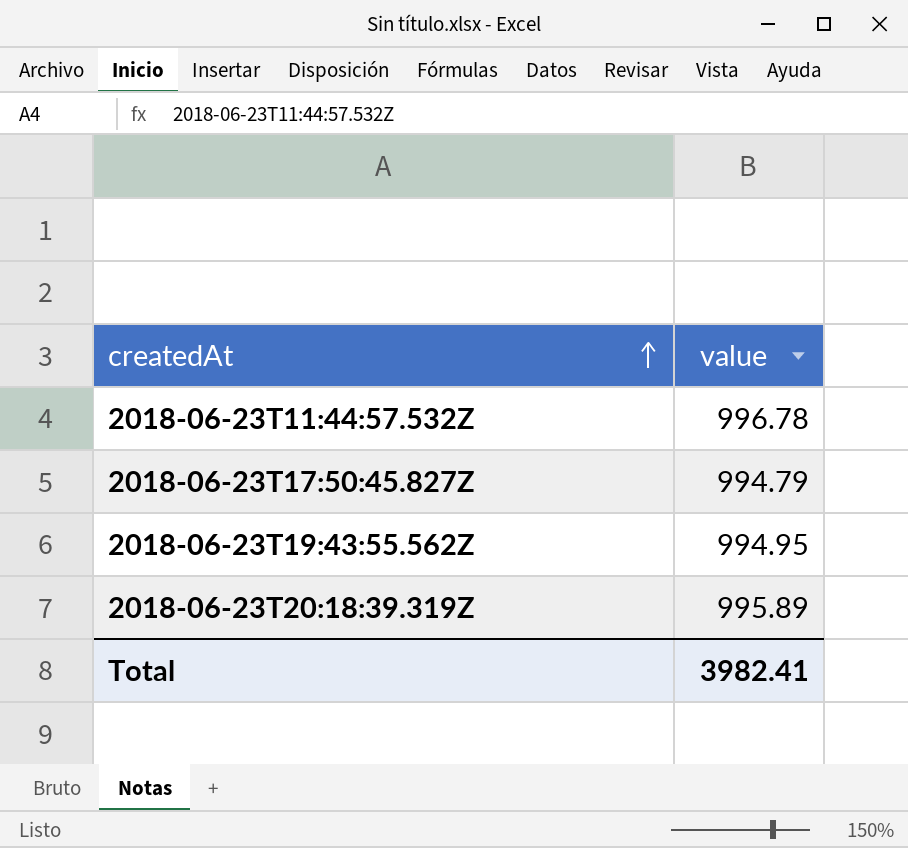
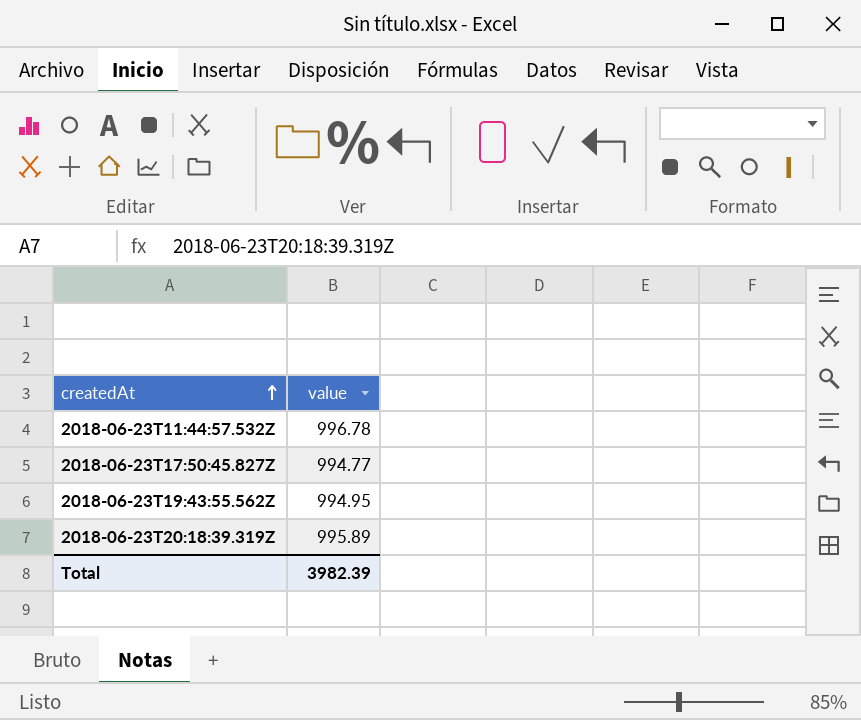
2018-06-23T17:50:45.827Z | value: 994.79 -> 994.77
Total | value: 3982.41 -> 3982.39

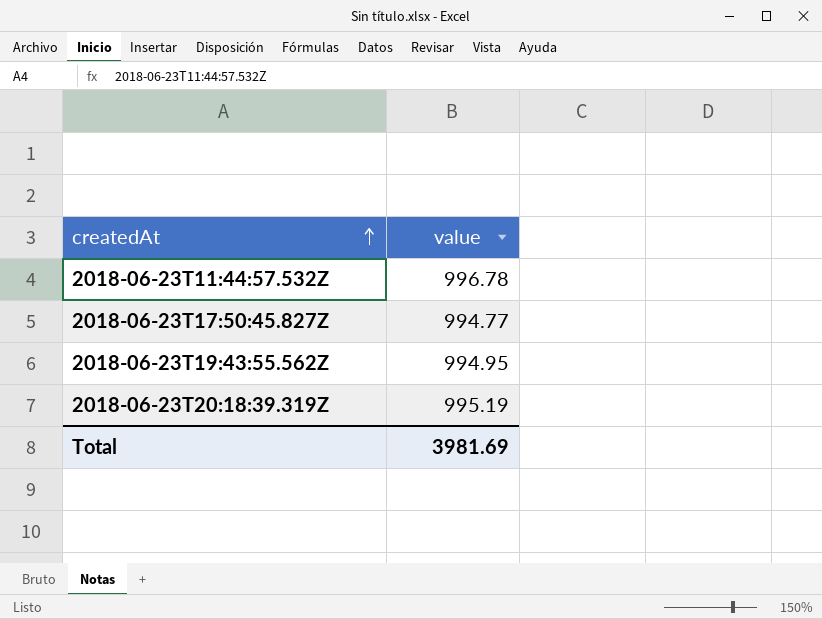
2018-06-23T20:18:39.319Z | value: 995.89 -> 995.19
Total | value: 3982.39 -> 3981.69

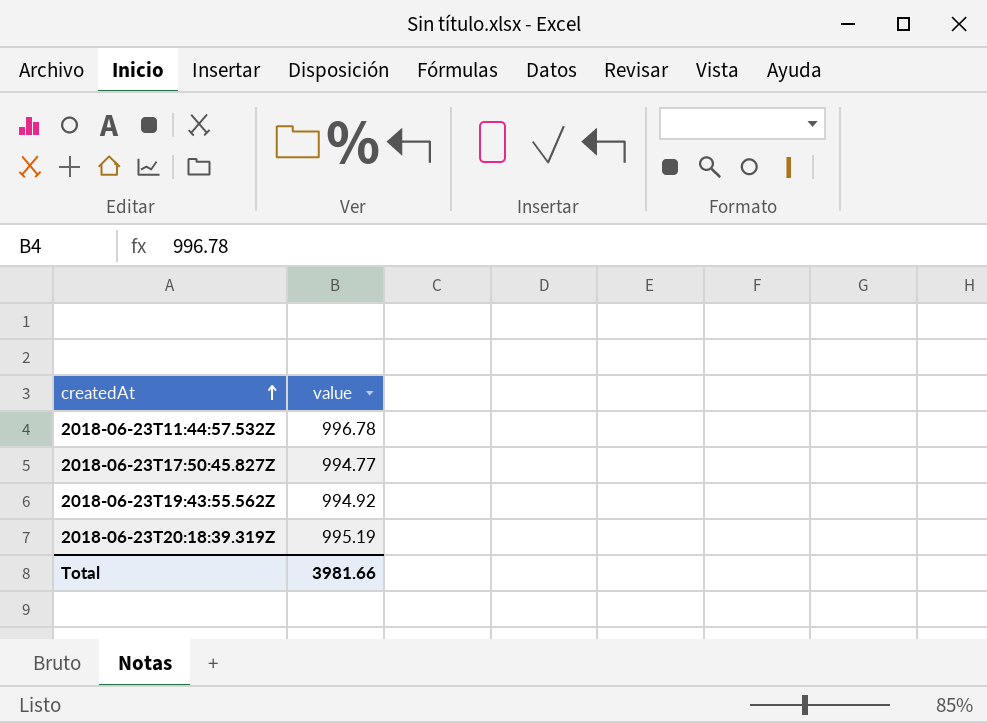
2018-06-23T19:43:55.562Z | value: 994.95 -> 994.92
Total | value: 3981.69 -> 3981.66

